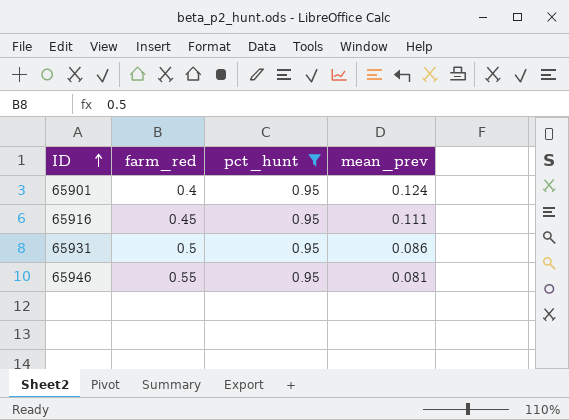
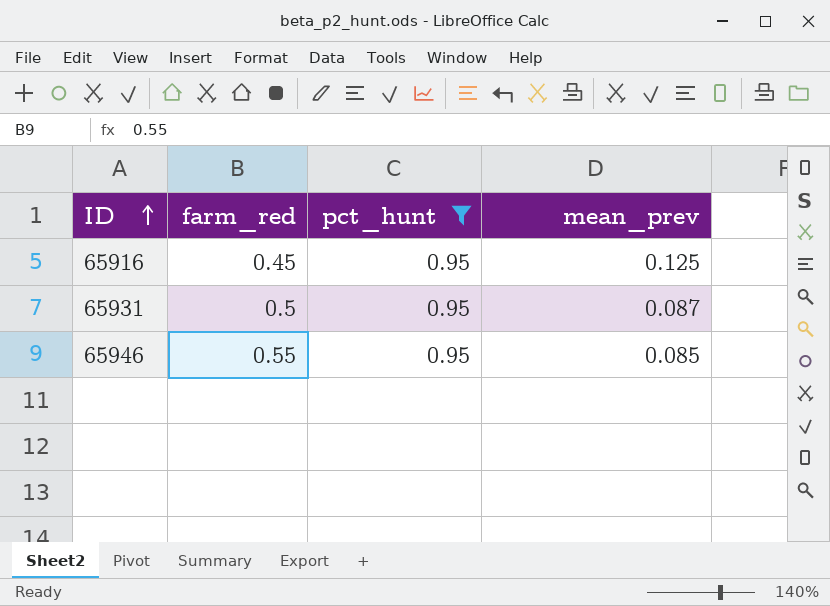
row 65901: 0.4 | 0.95 | 0.124 -> none
65916 | mean_prev: 0.111 -> 0.125
65931 | mean_prev: 0.086 -> 0.087
65946 | mean_prev: 0.081 -> 0.085

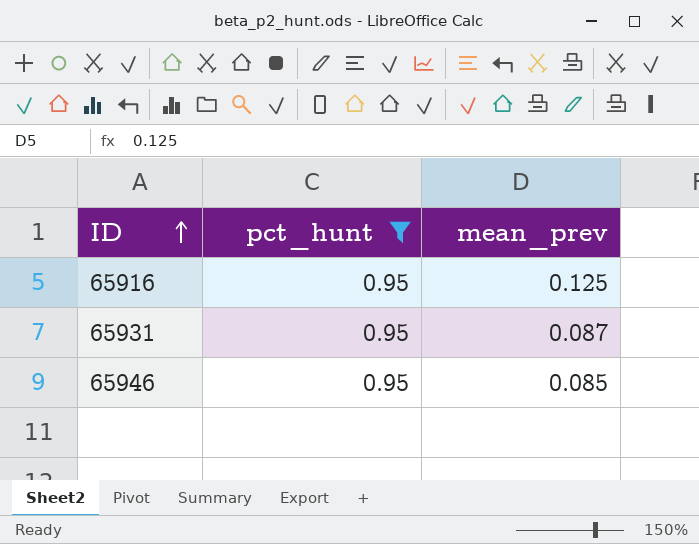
column farm_red | position: 2 -> none

